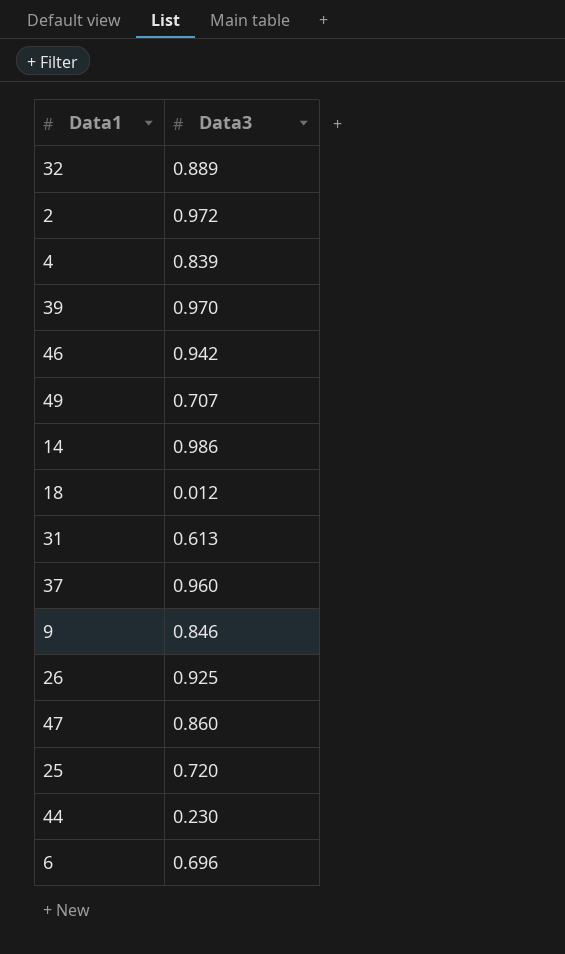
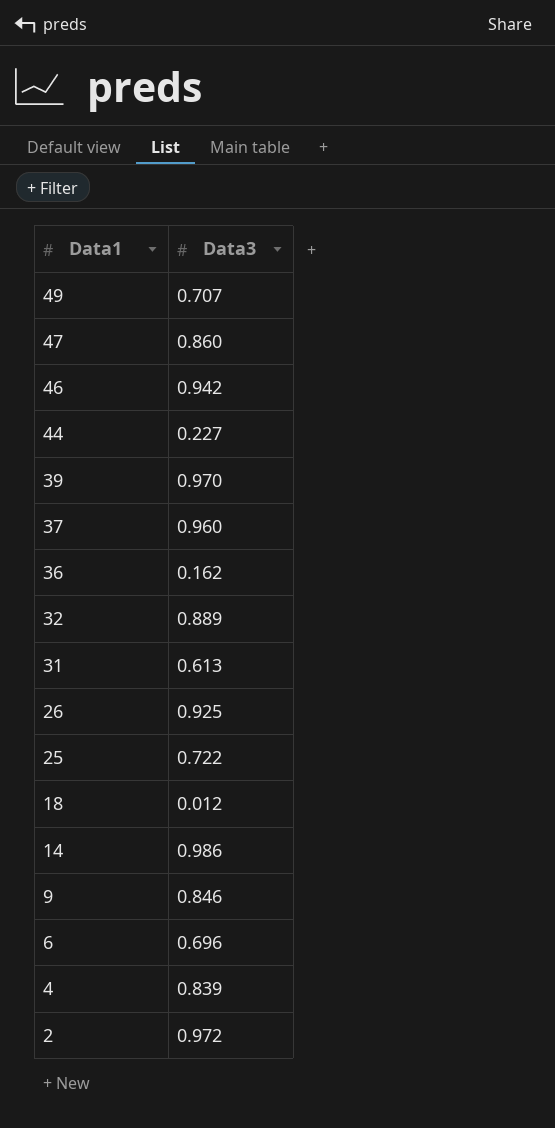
row order: none -> Data1 descending
44 | Data3: 0.230 -> 0.227
row 36: none -> 0.162
25 | Data3: 0.720 -> 0.722

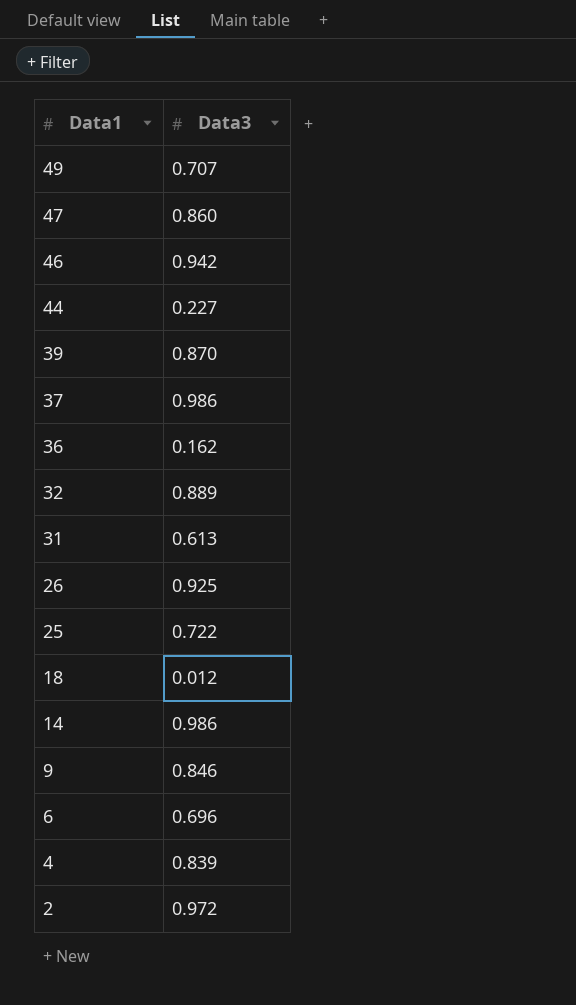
39 | Data3: 0.970 -> 0.870
37 | Data3: 0.960 -> 0.986

